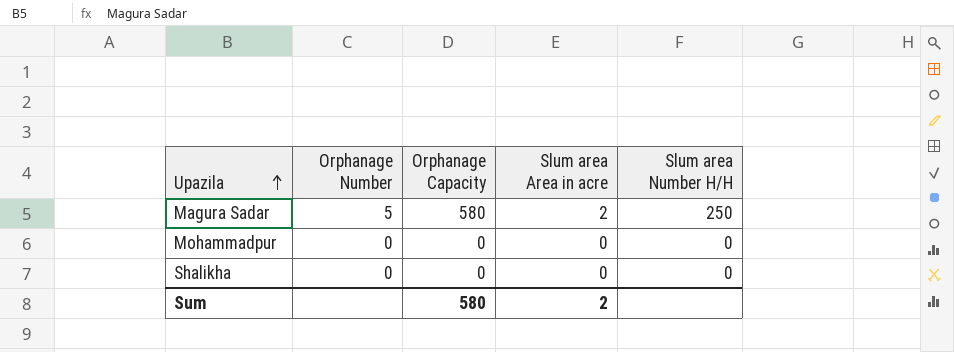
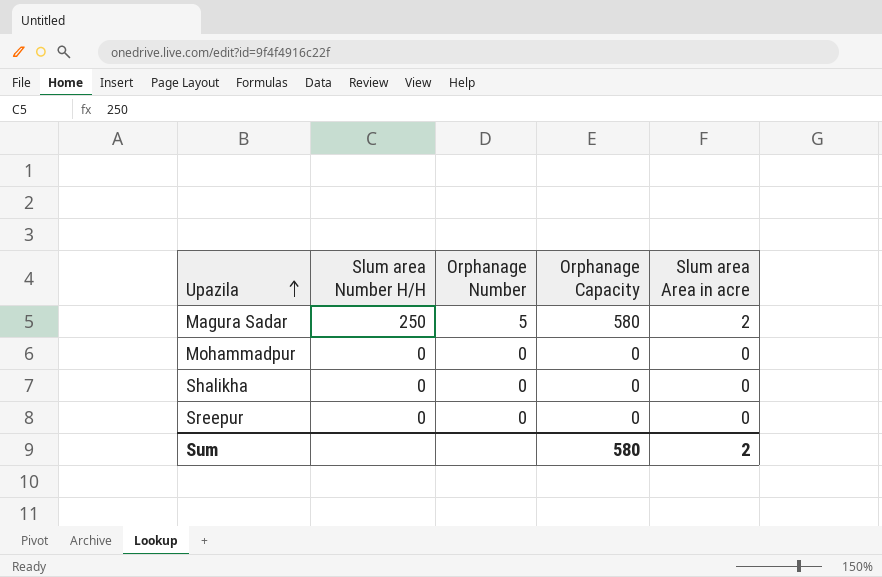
column Slum area Number H/H | position: 5 -> 2
row Sreepur: none -> 0 | 0 | 0 | 0

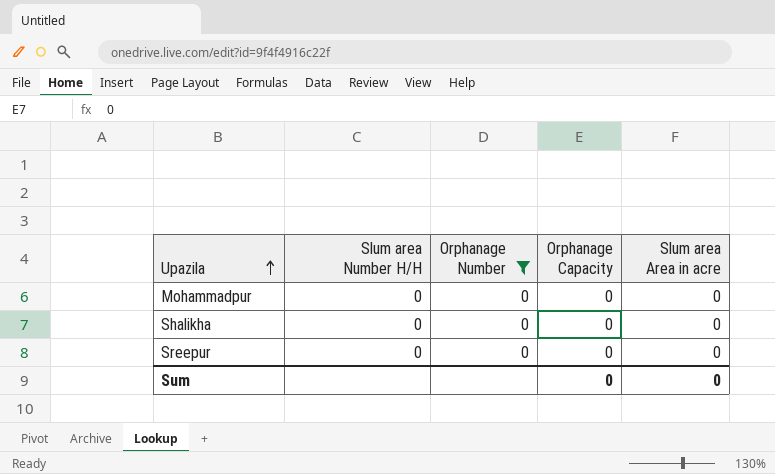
filter: none -> Orphanage Number = 0
Sum | Orphanage Capacity: 580 -> 0
Sum | Slum area Area in acre: 2 -> 0

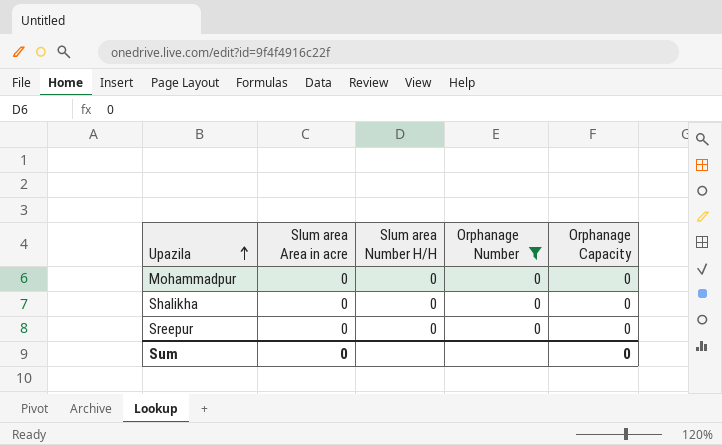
column Slum area Area in acre | position: 5 -> 2

